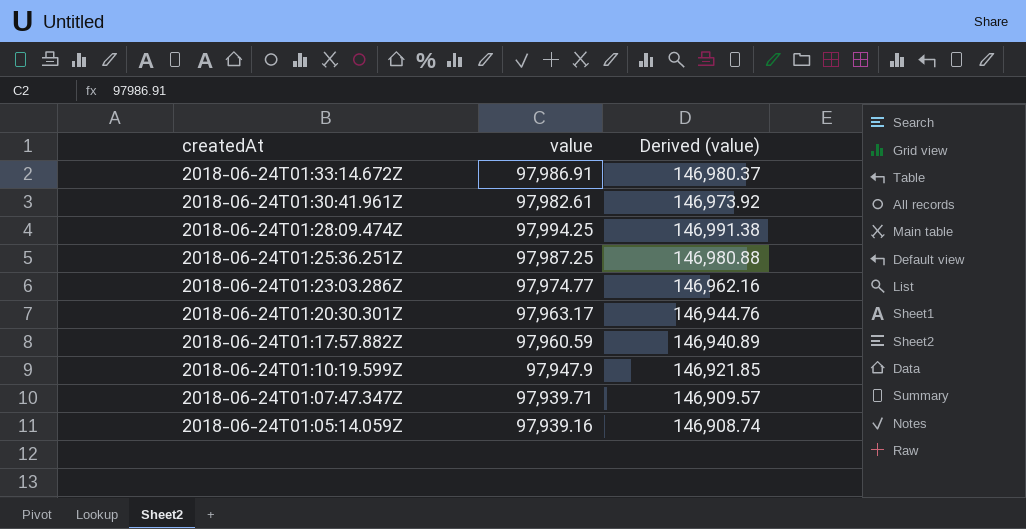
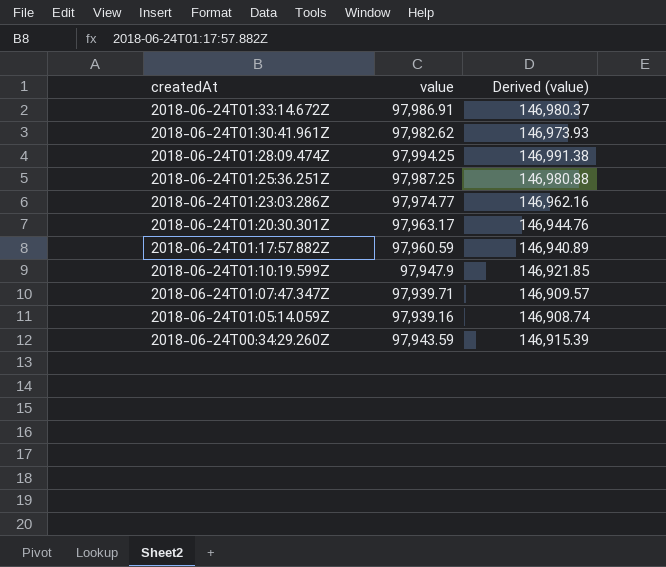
2018-06-24T01:30:41.961Z | value: 97,982.61 -> 97,982.62
2018-06-24T01:30:41.961Z | Derived (value): 146,973.92 -> 146,973.93
row 2018-06-24T00:34:29.260Z: none -> 97,943.59 | 146,915.39

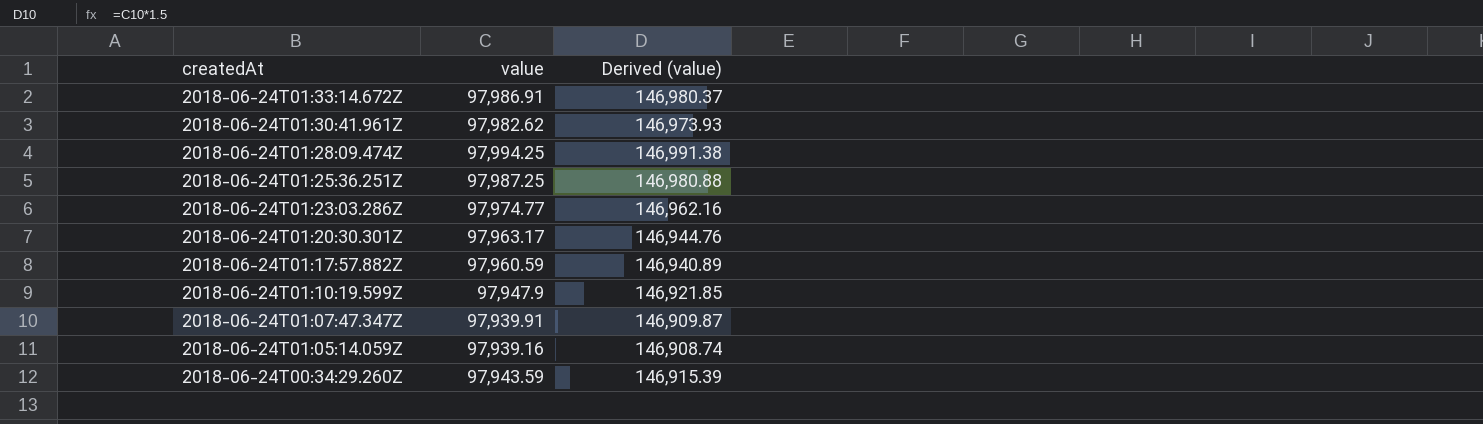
2018-06-24T01:07:47.347Z | value: 97,939.71 -> 97,939.91
2018-06-24T01:07:47.347Z | Derived (value): 146,909.57 -> 146,909.87

